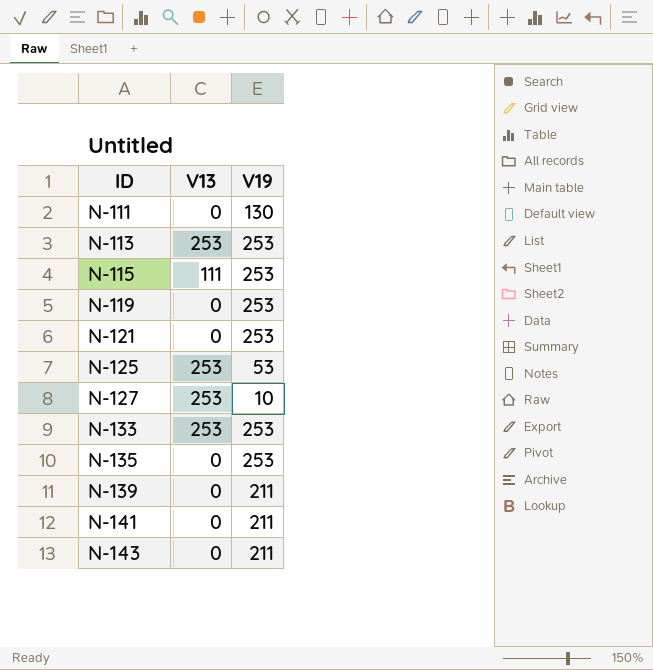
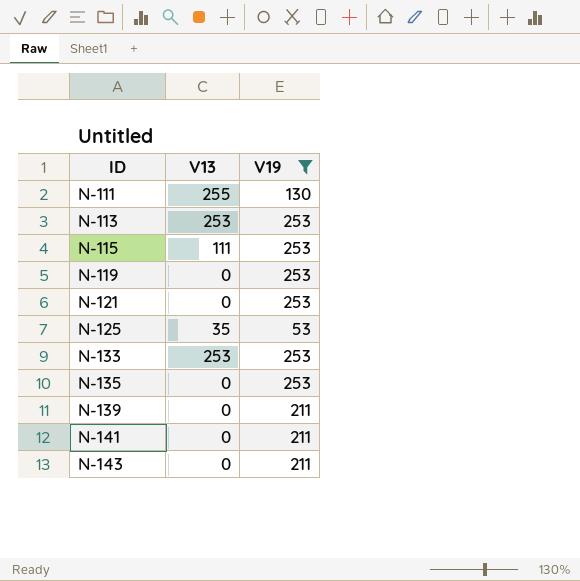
filter: none -> V19 != 10
N-111 | V13: 0 -> 255
N-125 | V13: 253 -> 35

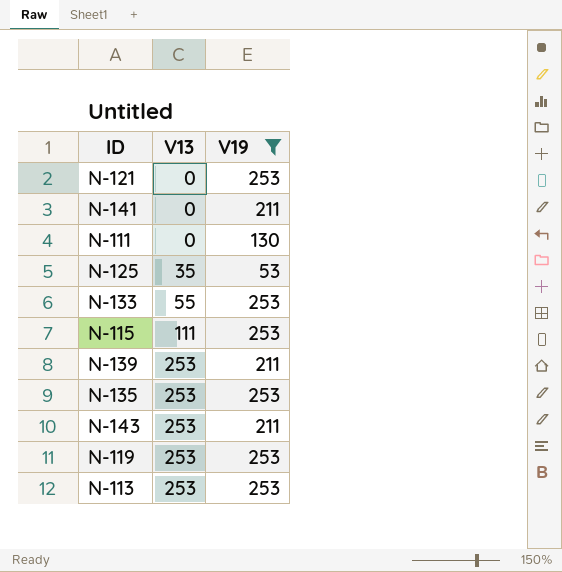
row order: ID ascending -> V13 ascending
N-111 | V13: 255 -> 0
N-133 | V13: 253 -> 55
N-139 | V13: 0 -> 253
N-135 | V13: 0 -> 253
N-143 | V13: 0 -> 253
N-119 | V13: 0 -> 253

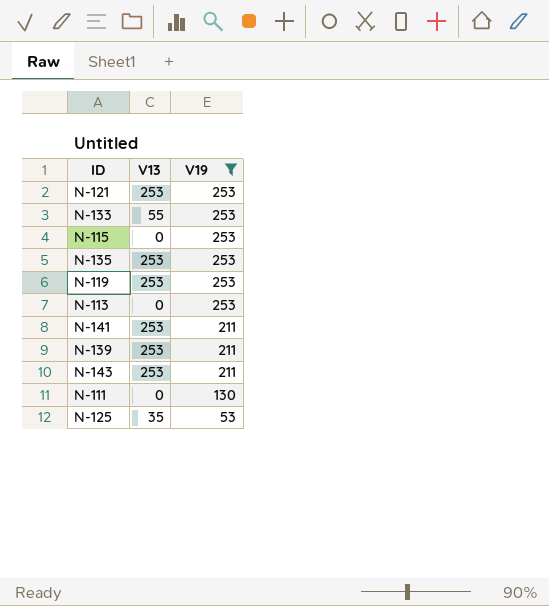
row order: V13 ascending -> V19 descending
N-121 | V13: 0 -> 253
N-115 | V13: 111 -> 0
N-113 | V13: 253 -> 0
N-141 | V13: 0 -> 253

